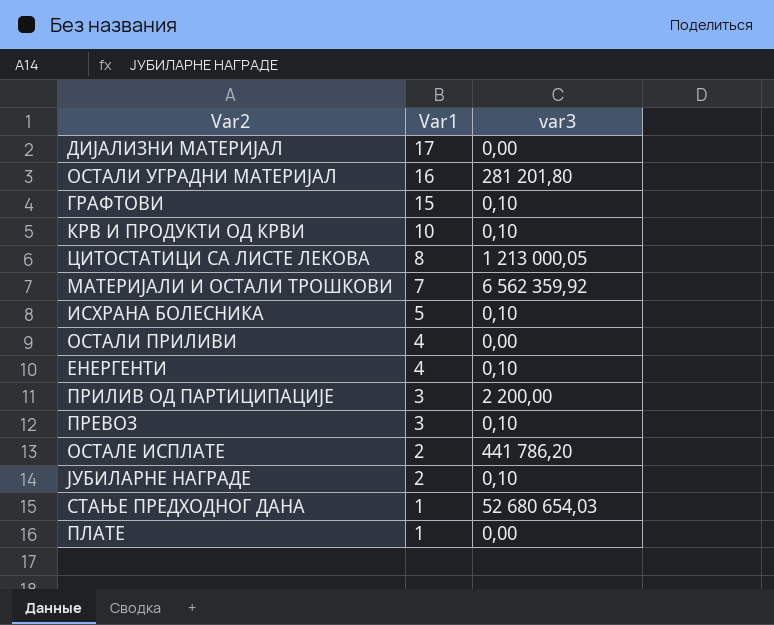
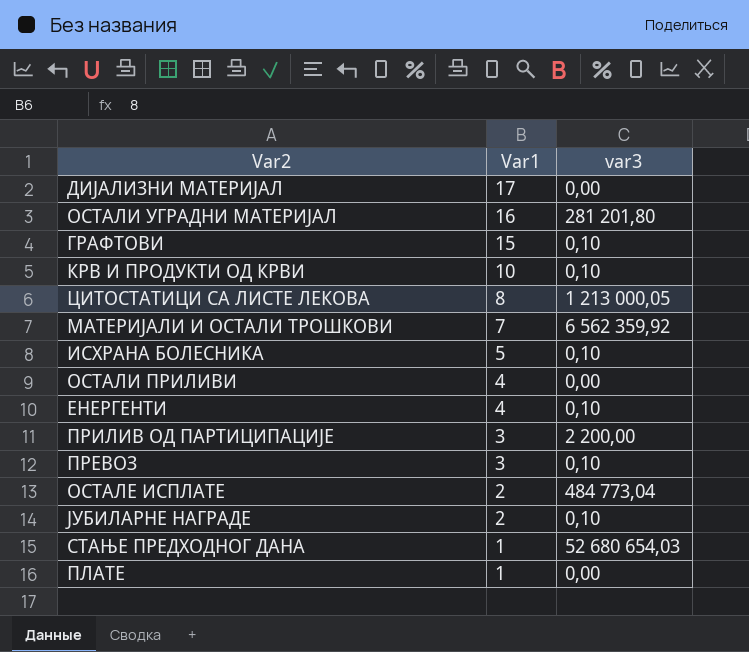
ОСТАЛЕ ИСПЛАТЕ | var3: 441 786,20 -> 484 773,04

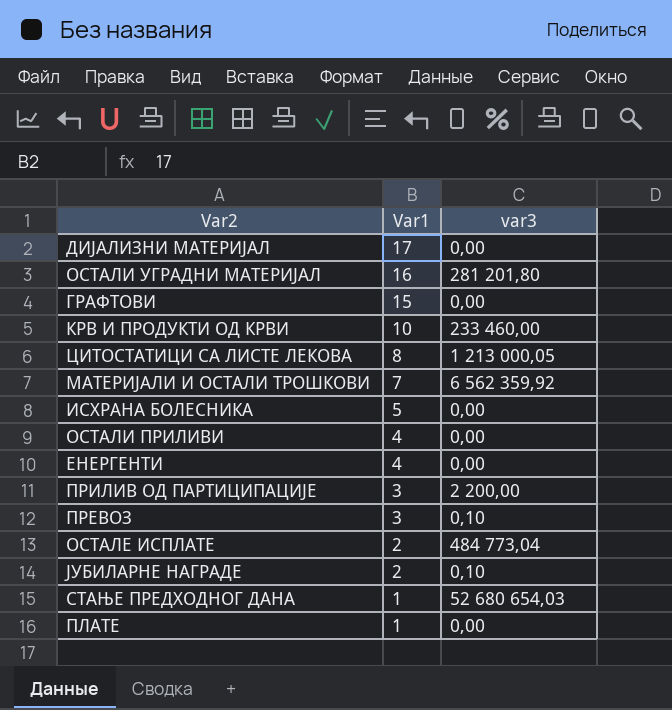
ГРАФТОВИ | var3: 0,10 -> 0,00
КРВ И ПРОДУКТИ ОД КРВИ | var3: 0,10 -> 233 460,00
ИСХРАНА БОЛЕСНИКА | var3: 0,10 -> 0,00
ЕНЕРГЕНТИ | var3: 0,10 -> 0,00

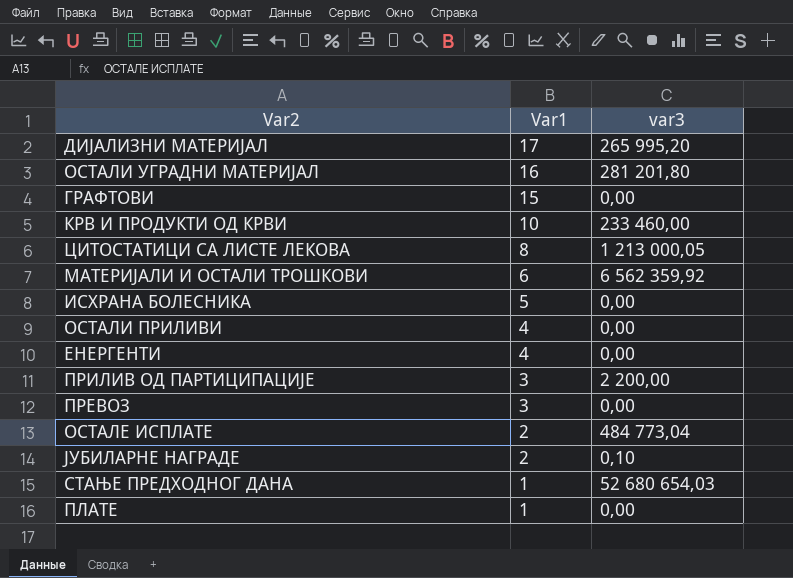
ДИЈАЛИЗНИ МАТЕРИЈАЛ | var3: 0,00 -> 265 995,20
МАТЕРИЈАЛИ И ОСТАЛИ ТРОШКОВИ | Var1: 7 -> 6
ПРЕВОЗ | var3: 0,10 -> 0,00

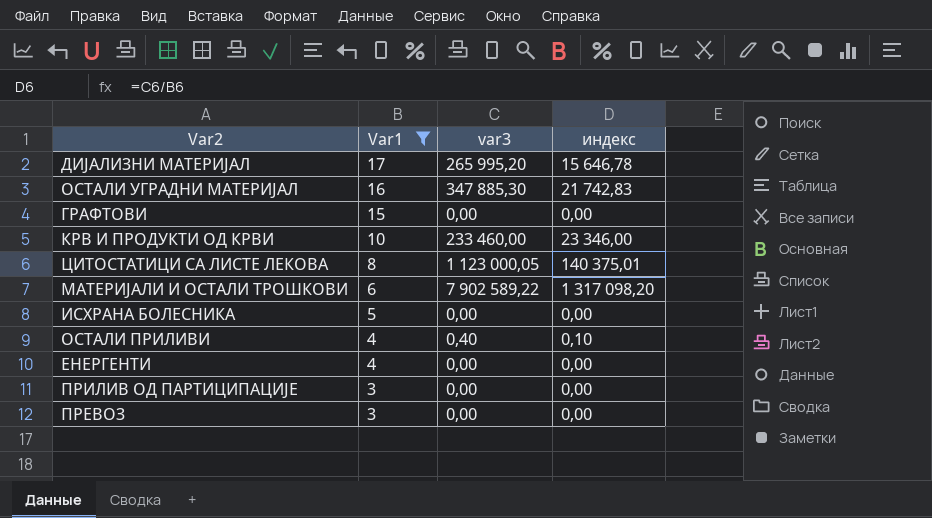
filter: none -> Var1 >= 3
column индекс | formula: none -> [var3] / [Var1]
ОСТАЛИ УГРАДНИ МАТЕРИЈАЛ | var3: 281 201,80 -> 347 885,30
ЦИТОСТАТИЦИ СА ЛИСТЕ ЛЕКОВА | var3: 1 213 000,05 -> 1 123 000,05
МАТЕРИЈАЛИ И ОСТАЛИ ТРОШКОВИ | var3: 6 562 359,92 -> 7 902 589,22
ОСТАЛИ ПРИЛИВИ | var3: 0,00 -> 0,40
ПРИЛИВ ОД ПАРТИЦИПАЦИЈЕ | var3: 2 200,00 -> 0,00

